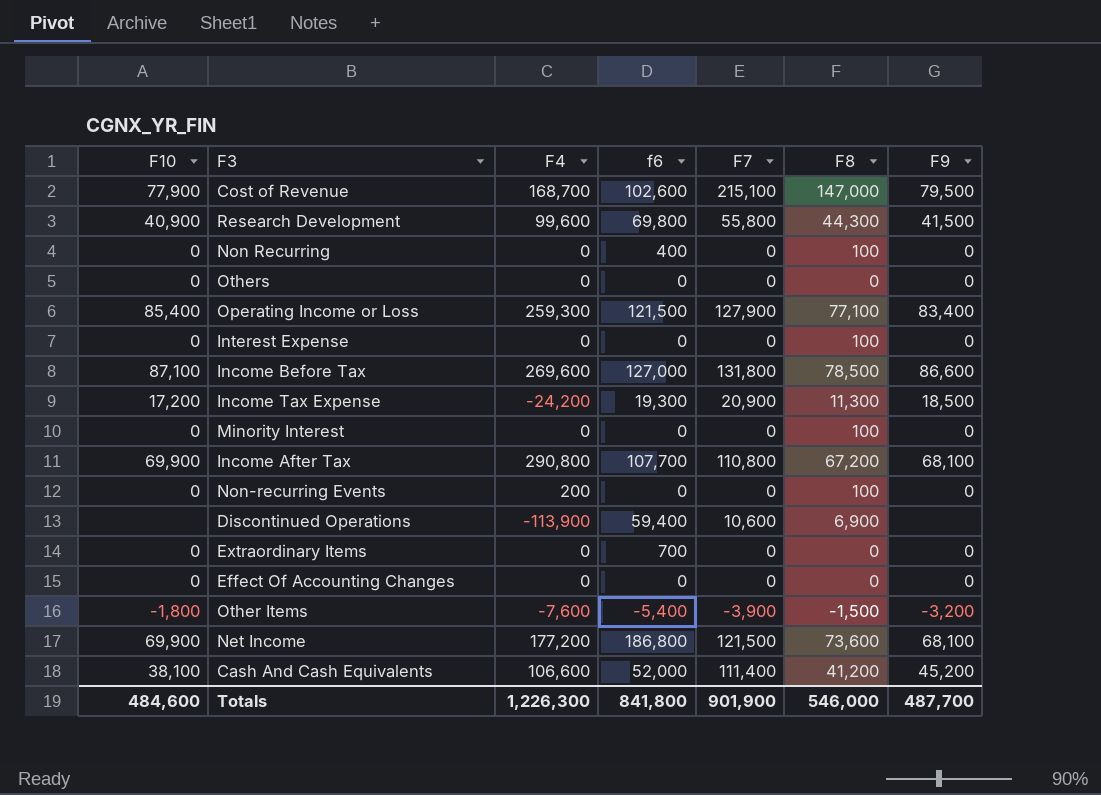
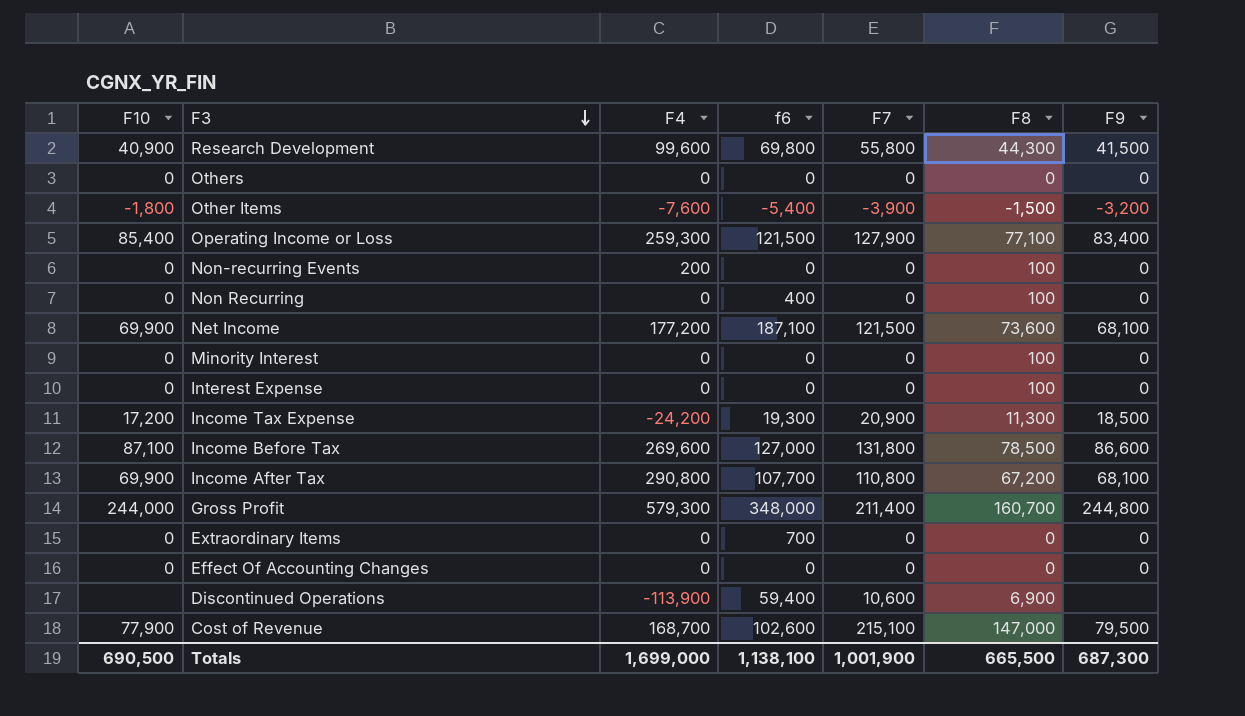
row order: none -> F3 descending
row Cash And Cash Equivalents: 38,100 | 106,600 | 52,000 | 111,400 | 41,200 | 45,200 -> none
Net Income | f6: 186,800 -> 187,100
row Gross Profit: none -> 244,000 | 579,300 | 348,000 | 211,400 | 160,700 | 244,800
Totals | F10: 484,600 -> 690,500
Totals | F4: 1,226,300 -> 1,699,000
Totals | f6: 841,800 -> 1,138,100
Totals | F7: 901,900 -> 1,001,900
Totals | F8: 546,000 -> 665,500
Totals | F9: 487,700 -> 687,300

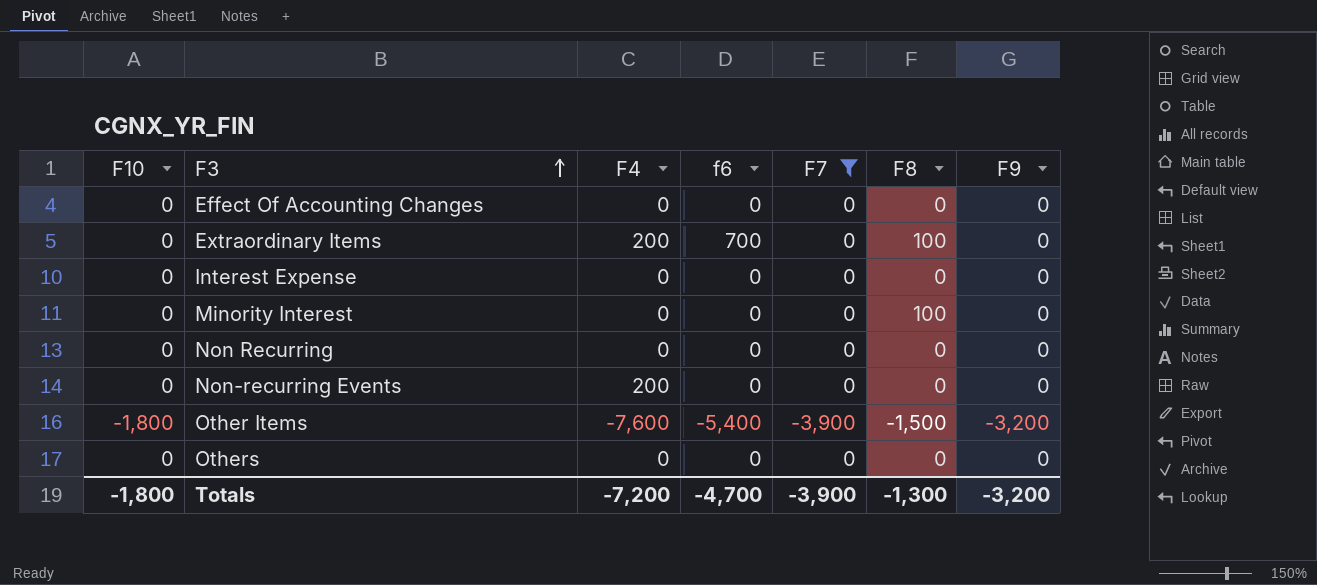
filter: none -> F7 <= 0
row order: F3 descending -> F3 ascending
Extraordinary Items | F4: 0 -> 200
Extraordinary Items | F8: 0 -> 100
Interest Expense | F8: 100 -> 0
Non Recurring | f6: 400 -> 0
Non Recurring | F8: 100 -> 0
Non-recurring Events | F8: 100 -> 0
Totals | F10: 690,500 -> -1,800
Totals | F4: 1,699,000 -> -7,200
Totals | f6: 1,138,100 -> -4,700
Totals | F7: 1,001,900 -> -3,900
Totals | F8: 665,500 -> -1,300
Totals | F9: 687,300 -> -3,200

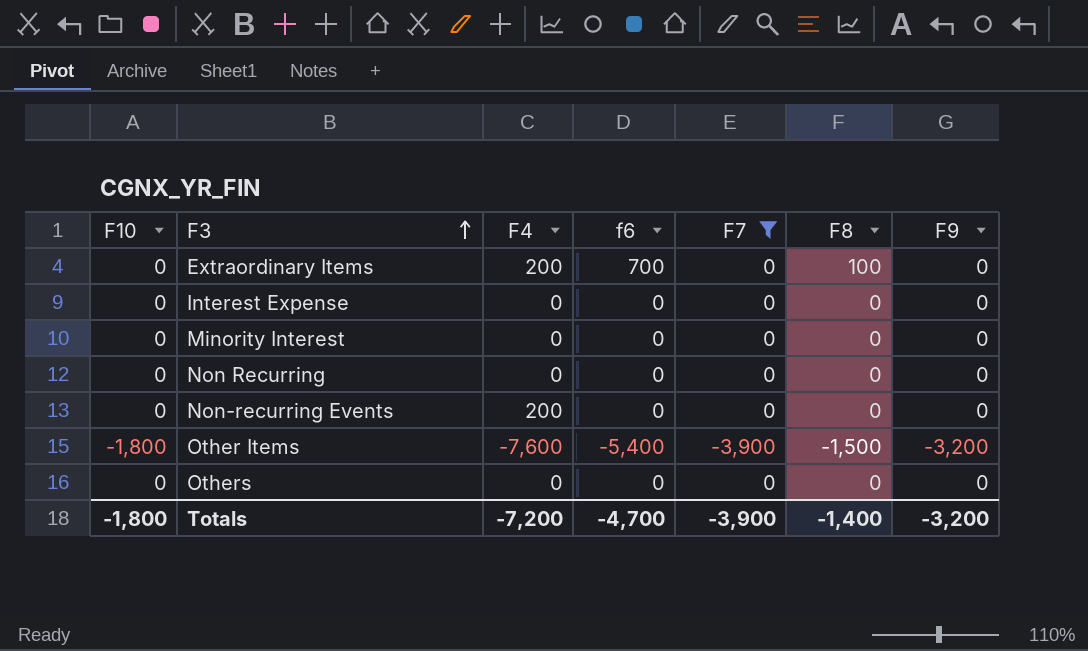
row Effect Of Accounting Changes: 0 | 0 | 0 | 0 | 0 | 0 -> none
Minority Interest | F8: 100 -> 0
Totals | F8: -1,300 -> -1,400

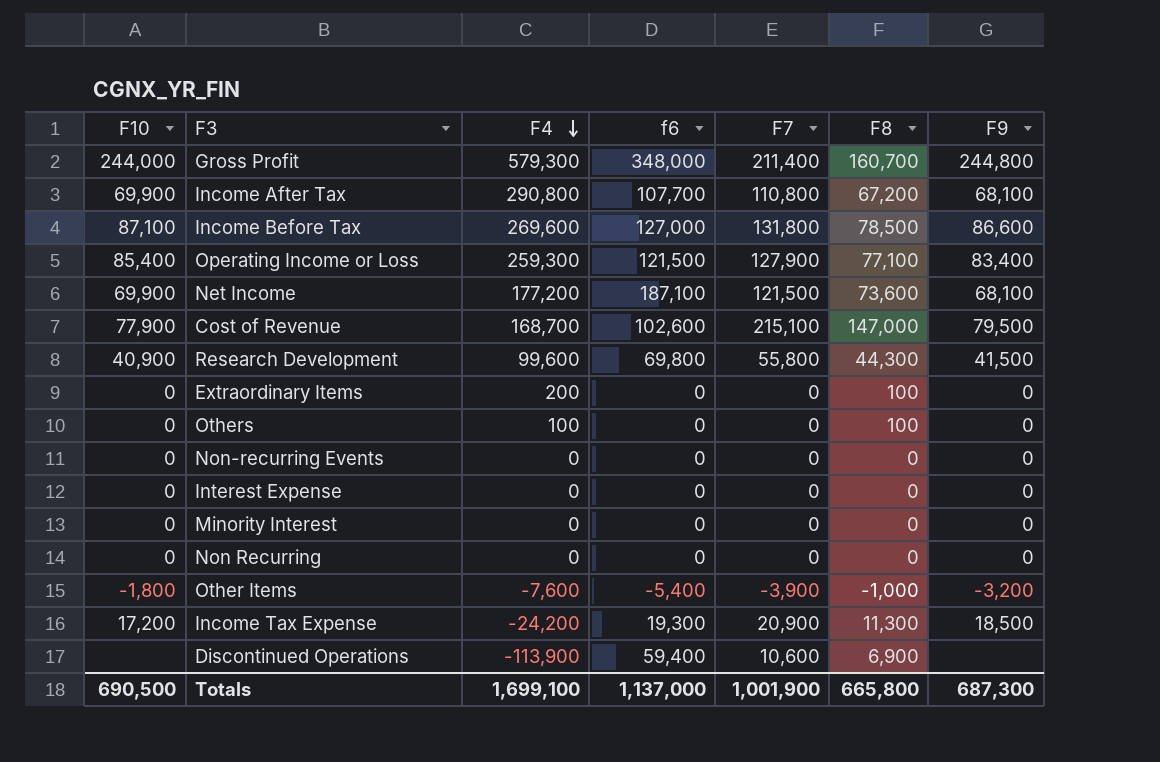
filter: F7 <= 0 -> none
row order: F3 ascending -> F4 descending
Extraordinary Items | f6: 700 -> 0
Others | F4: 0 -> 100
Others | F8: 0 -> 100
Non-recurring Events | F4: 200 -> 0
Other Items | F8: -1,500 -> -1,000
Totals | F10: -1,800 -> 690,500
Totals | F4: -7,200 -> 1,699,100
Totals | f6: -4,700 -> 1,137,000
Totals | F7: -3,900 -> 1,001,900
Totals | F8: -1,400 -> 665,800
Totals | F9: -3,200 -> 687,300

